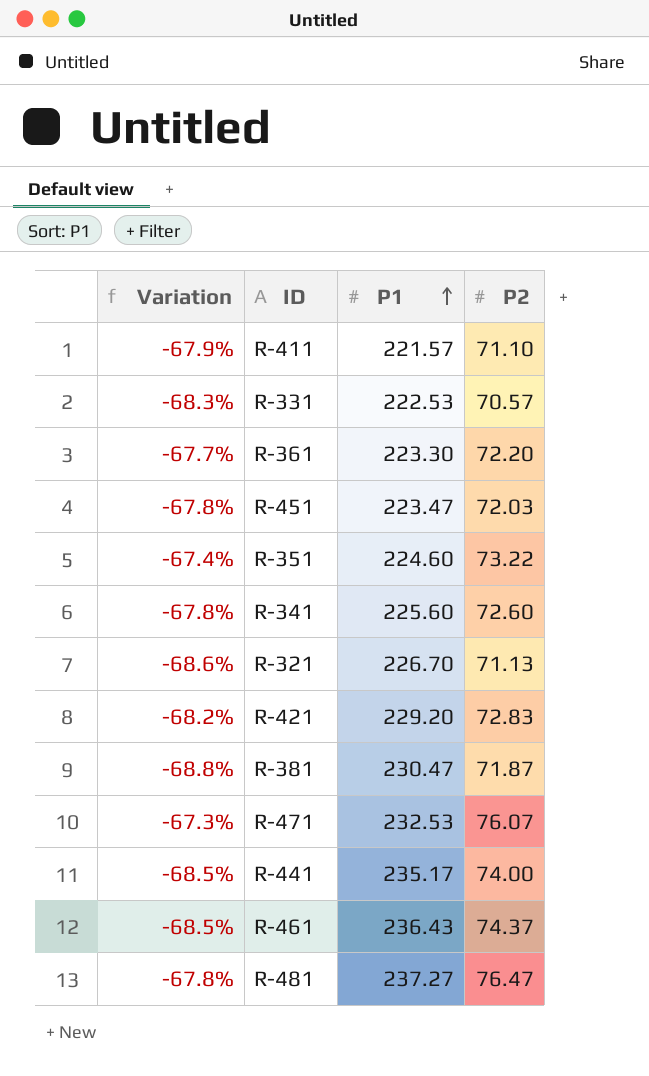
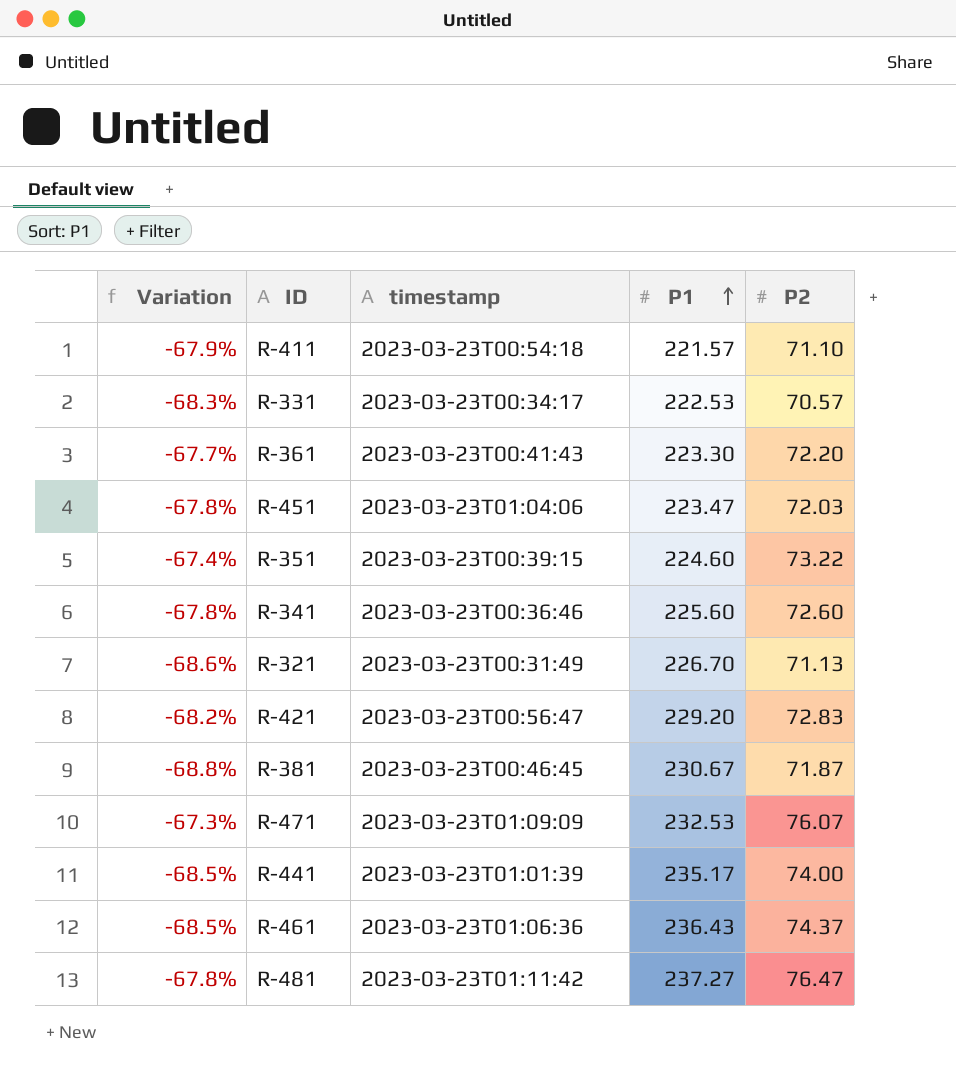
column timestamp | position: none -> 3
R-381 | P1: 230.47 -> 230.67

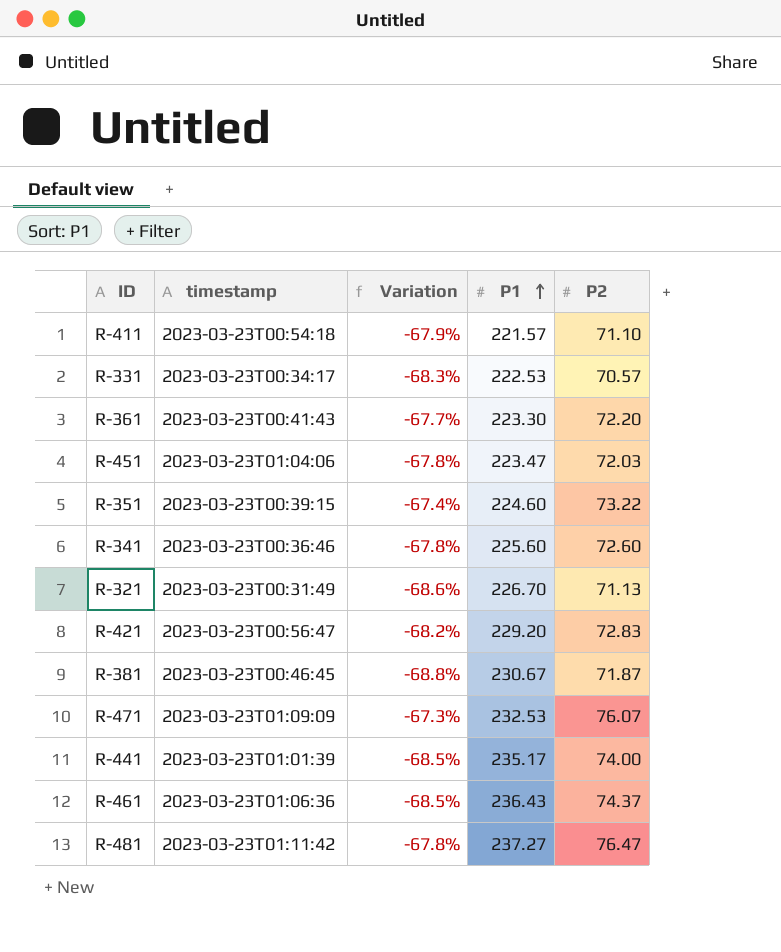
column Variation | position: 1 -> 3

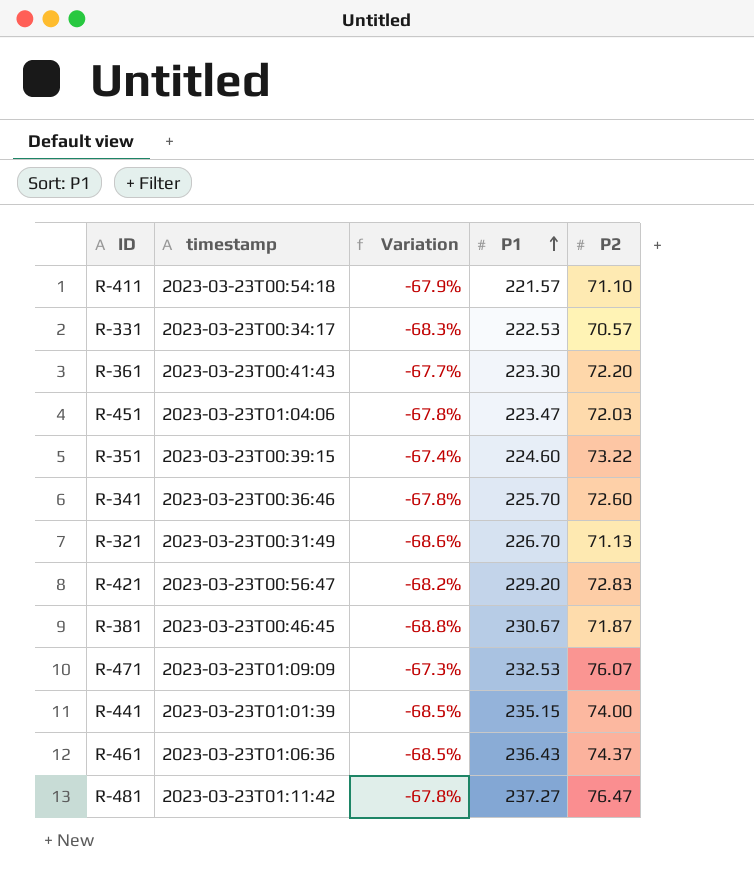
R-341 | P1: 225.60 -> 225.70
R-441 | P1: 235.17 -> 235.15

